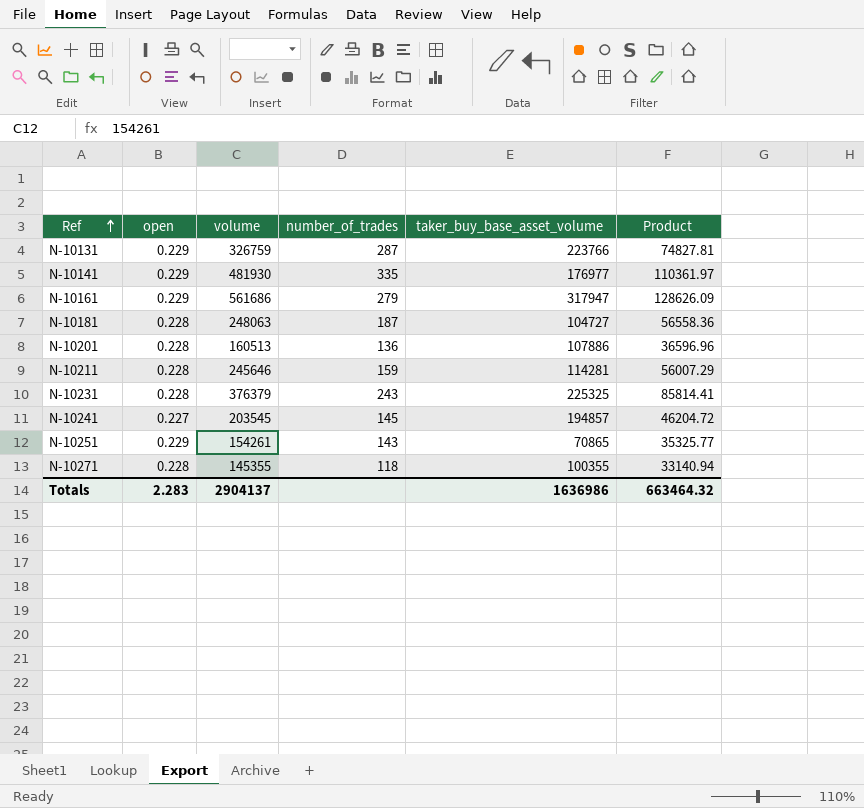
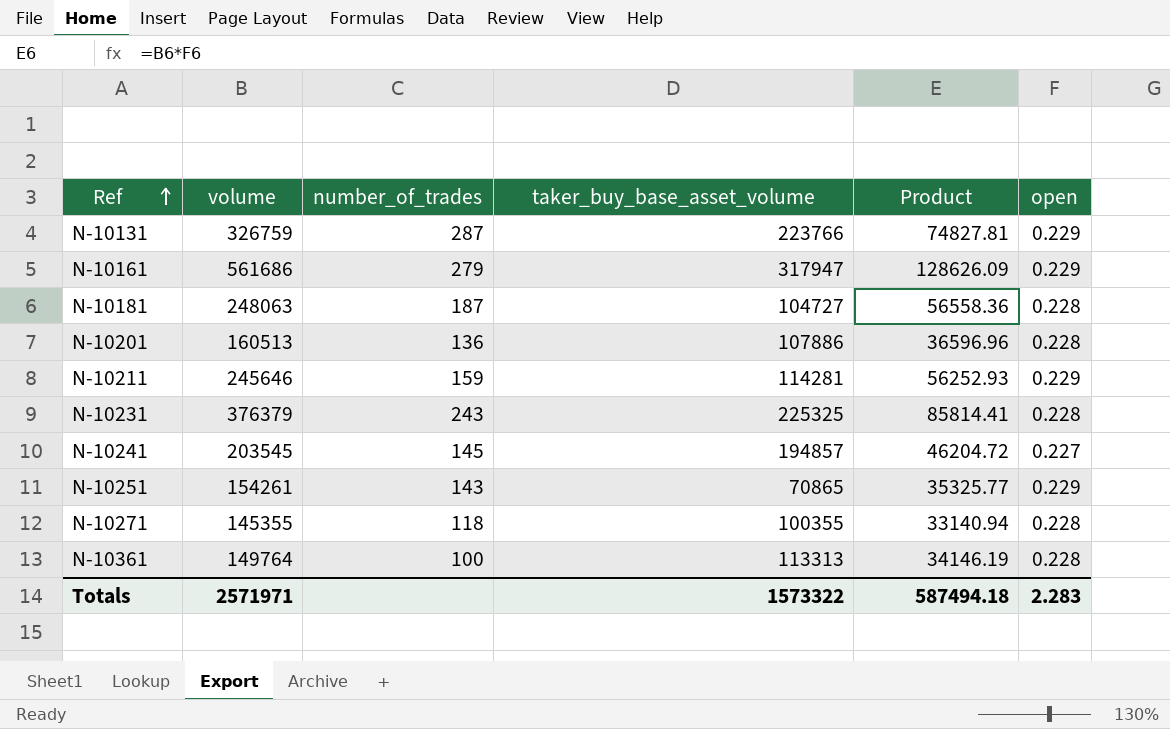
column open | position: 2 -> 6
row N-10141: 0.229 | 481930 | 335 | 176977 | 110361.97 -> none
N-10211 | Product: 56007.29 -> 56252.93
N-10211 | open: 0.228 -> 0.229
row N-10361: none -> 149764 | 100 | 113313 | 34146.19 | 0.228
Totals | volume: 2904137 -> 2571971
Totals | taker_buy_base_asset_volume: 1636986 -> 1573322
Totals | Product: 663464.32 -> 587494.18

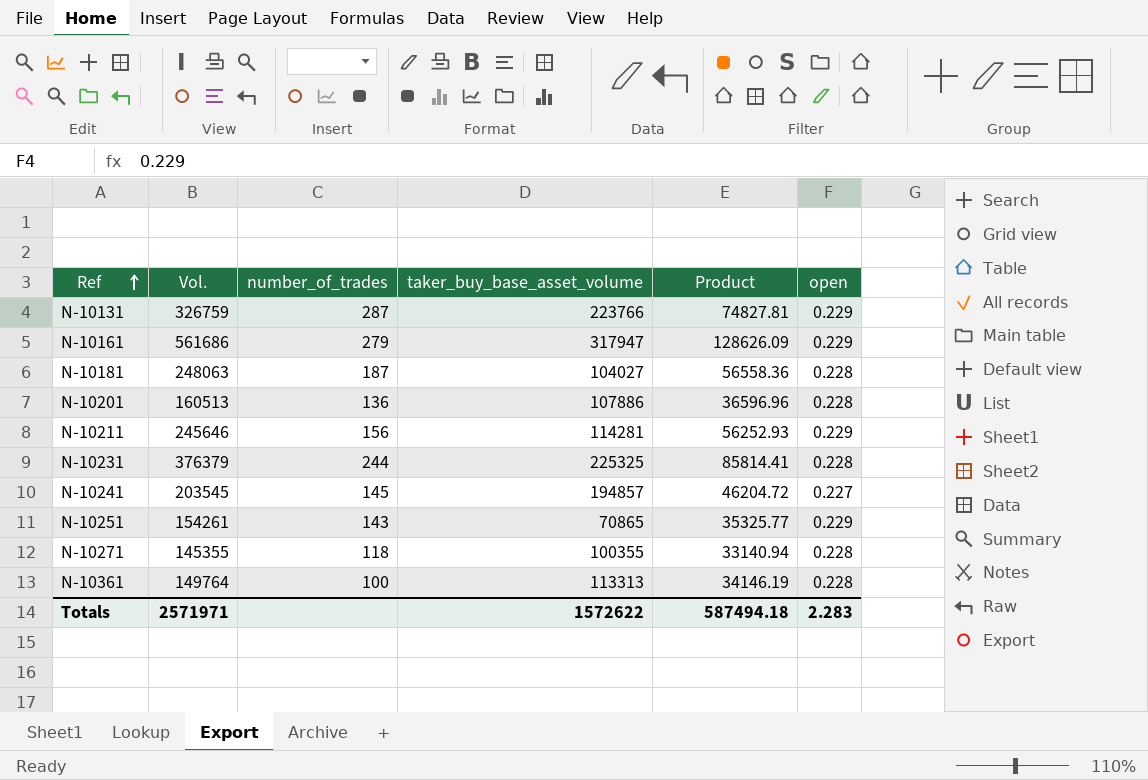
column name: volume -> Vol.
N-10181 | taker_buy_base_asset_volume: 104727 -> 104027
N-10211 | number_of_trades: 159 -> 156
N-10231 | number_of_trades: 243 -> 244
Totals | taker_buy_base_asset_volume: 1573322 -> 1572622

